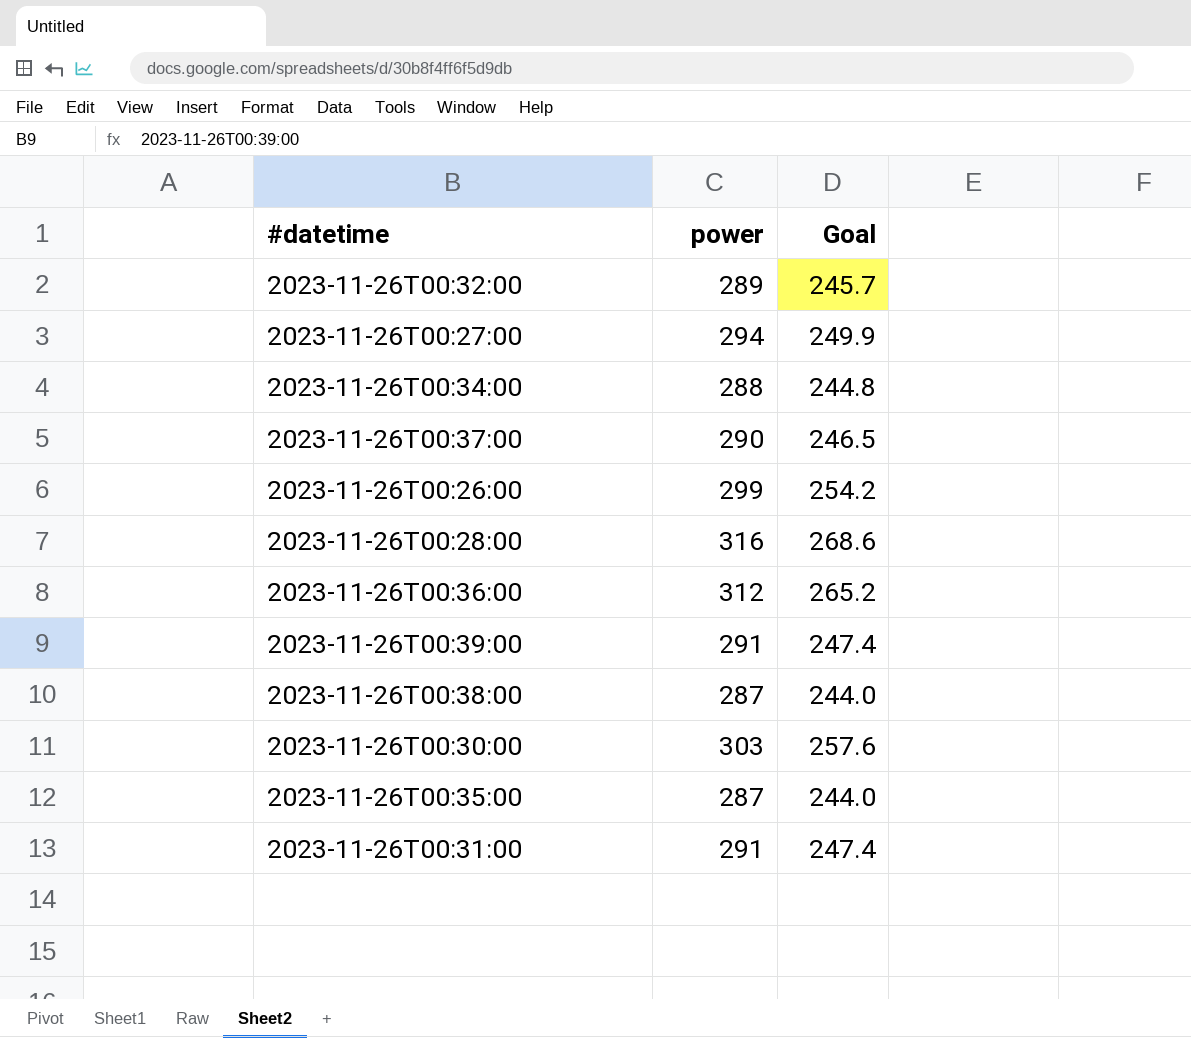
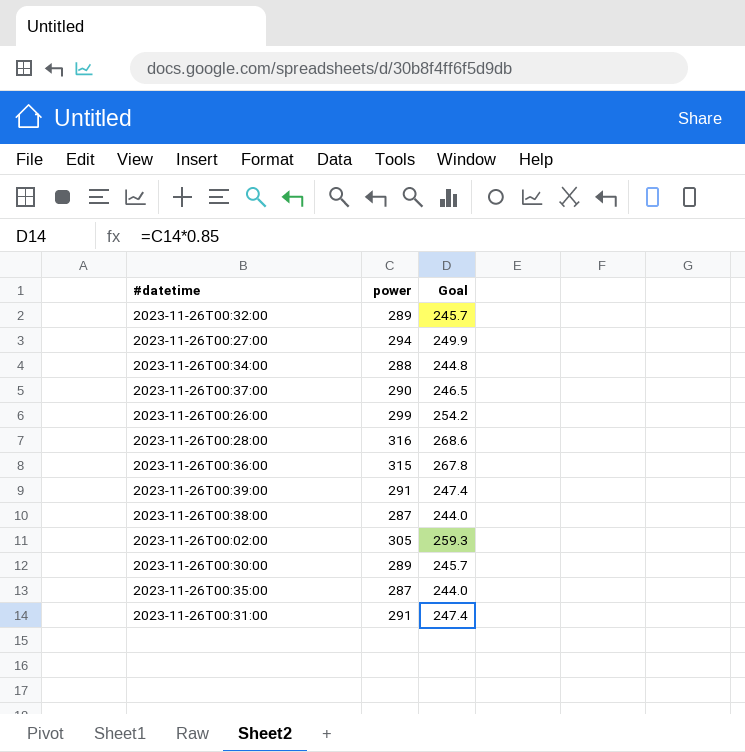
2023-11-26T00:36:00 | power: 312 -> 315
2023-11-26T00:36:00 | Goal: 265.2 -> 267.8
row 2023-11-26T00:02:00: none -> 305 | 259.3
2023-11-26T00:30:00 | power: 303 -> 289
2023-11-26T00:30:00 | Goal: 257.6 -> 245.7

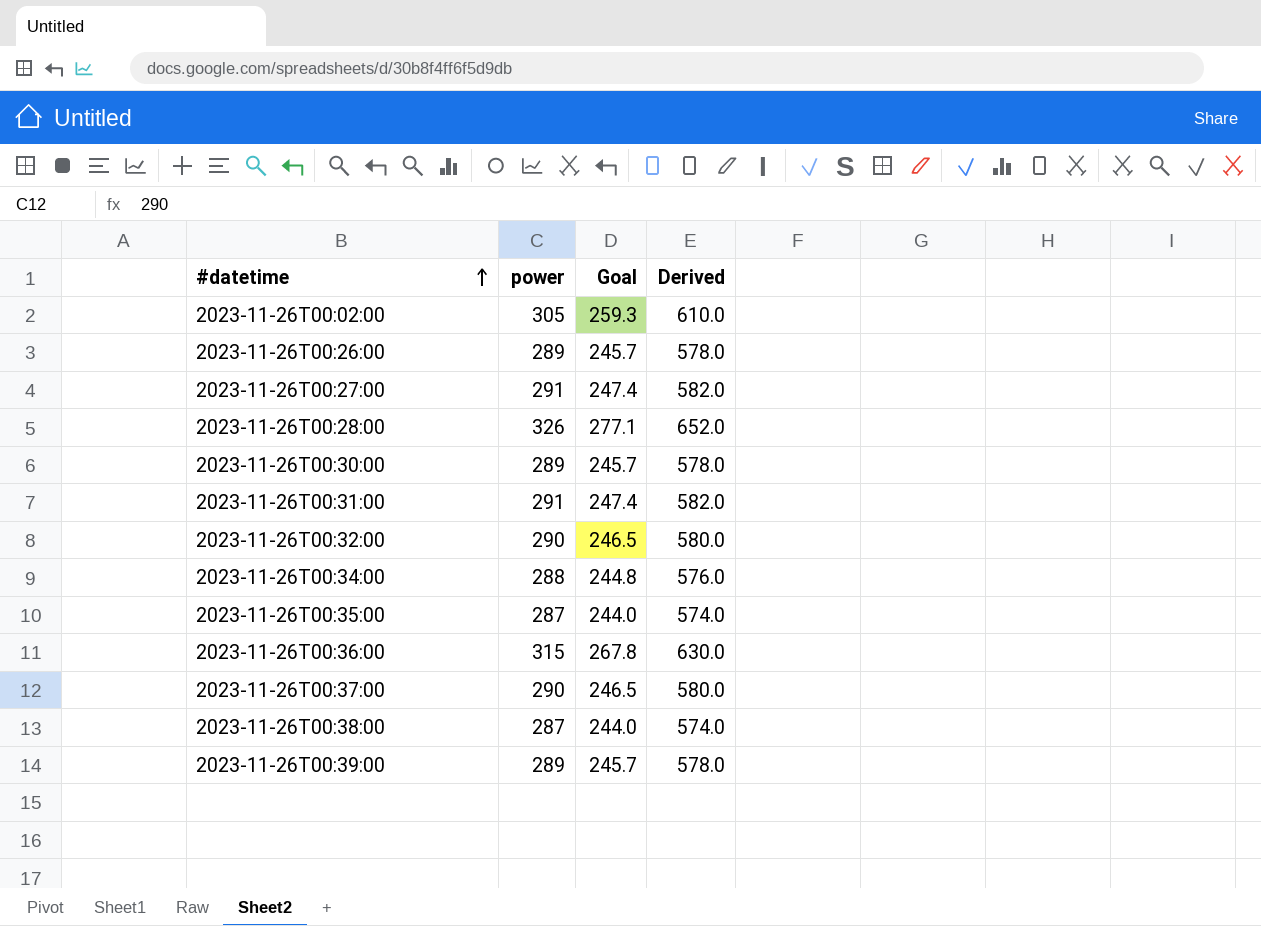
row order: none -> #datetime ascending
column Derived | formula: none -> [power] * 2
2023-11-26T00:26:00 | power: 299 -> 289
2023-11-26T00:26:00 | Goal: 254.2 -> 245.7
2023-11-26T00:27:00 | power: 294 -> 291
2023-11-26T00:27:00 | Goal: 249.9 -> 247.4
2023-11-26T00:28:00 | power: 316 -> 326
2023-11-26T00:28:00 | Goal: 268.6 -> 277.1
2023-11-26T00:32:00 | power: 289 -> 290
2023-11-26T00:32:00 | Goal: 245.7 -> 246.5
2023-11-26T00:39:00 | power: 291 -> 289
2023-11-26T00:39:00 | Goal: 247.4 -> 245.7

